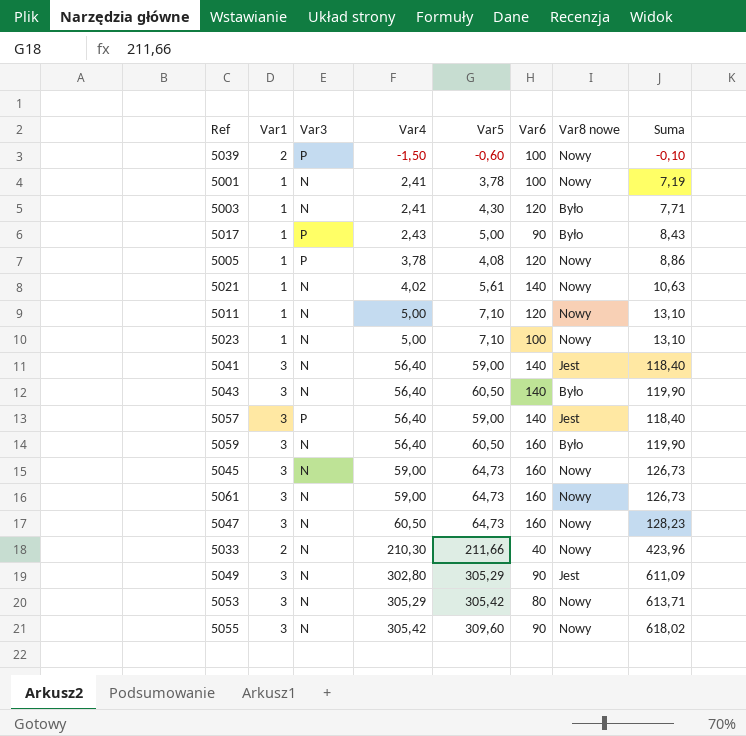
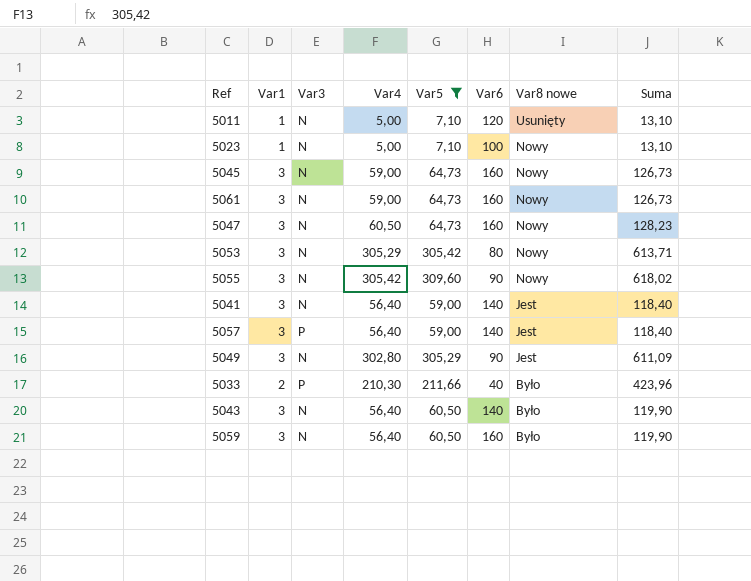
filter: none -> Var5 >= 7,10
row order: Var4 ascending -> Var8 nowe descending
5011 | Var8 nowe: Nowy -> Usunięty
5033 | Var3: N -> P
5033 | Var8 nowe: Nowy -> Było

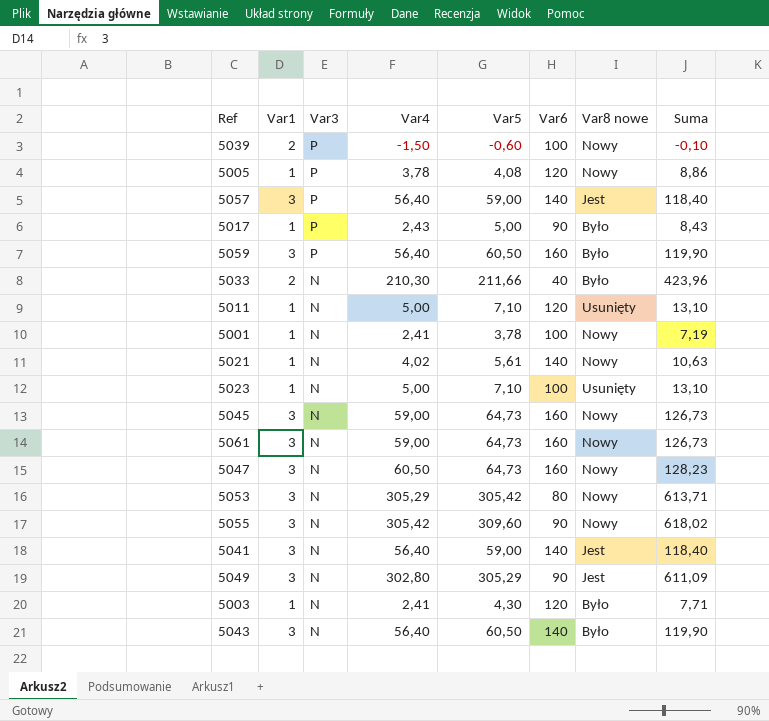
filter: Var5 >= 7,10 -> none
row order: Var8 nowe descending -> Var3 descending
5059 | Var3: N -> P
5033 | Var3: P -> N
5023 | Var8 nowe: Nowy -> Usunięty

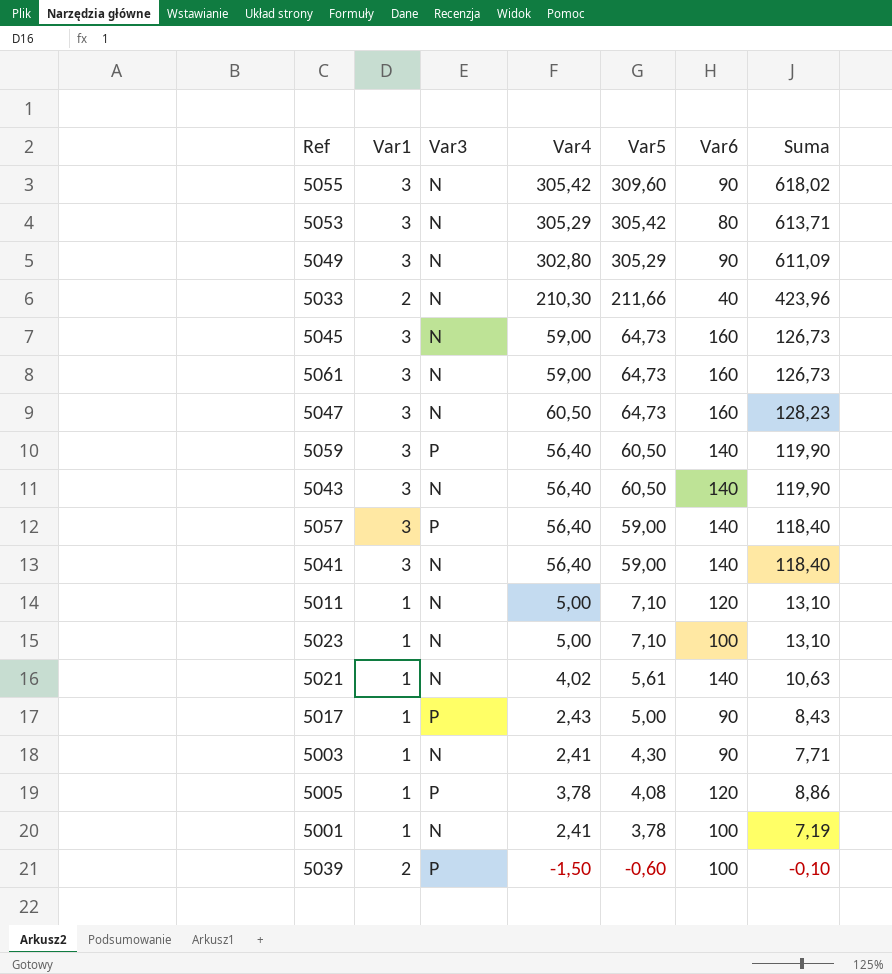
row order: Var3 descending -> Var5 descending
column Var8 nowe | position: 7 -> none
5059 | Var6: 160 -> 140
5003 | Var6: 120 -> 90

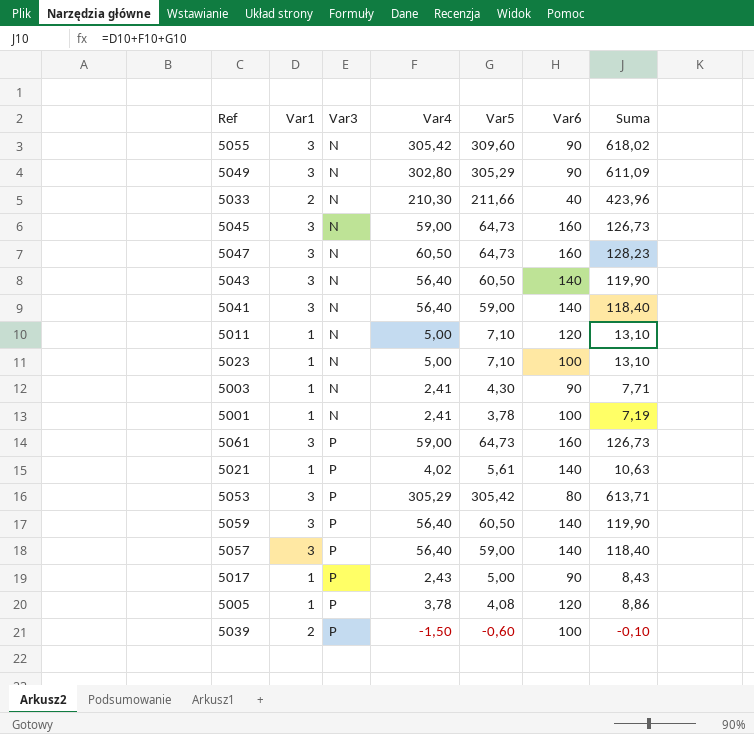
row order: Var5 descending -> Var3 ascending
5061 | Var3: N -> P
5021 | Var3: N -> P
5053 | Var3: N -> P

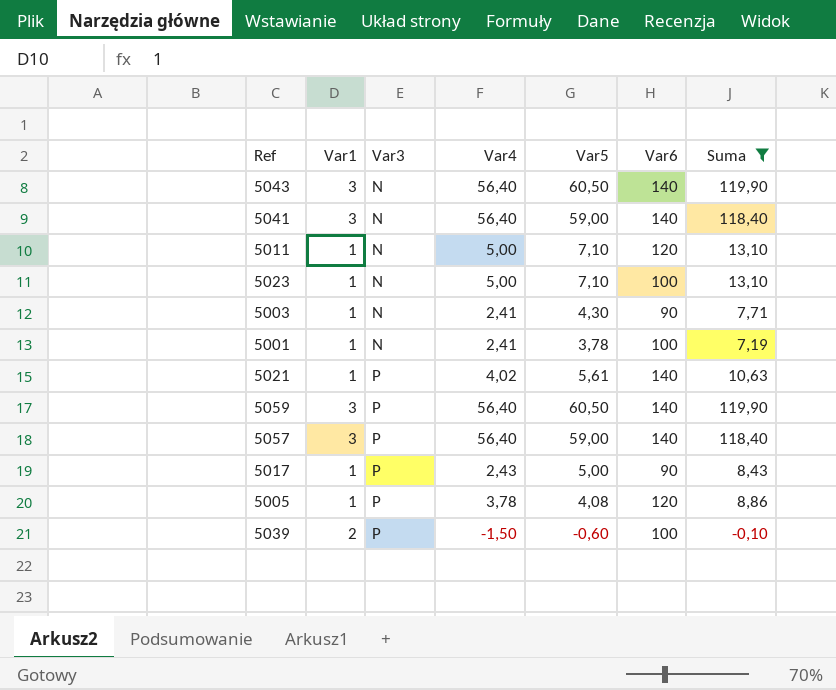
filter: none -> Suma <= 119,90

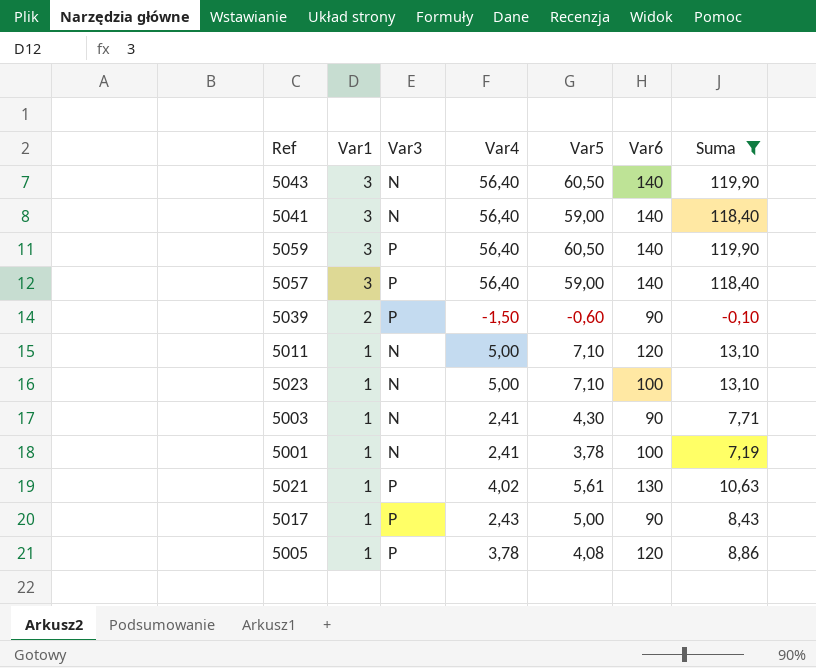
row order: Var3 ascending -> Var1 descending
5039 | Var6: 100 -> 90
5021 | Var6: 140 -> 130

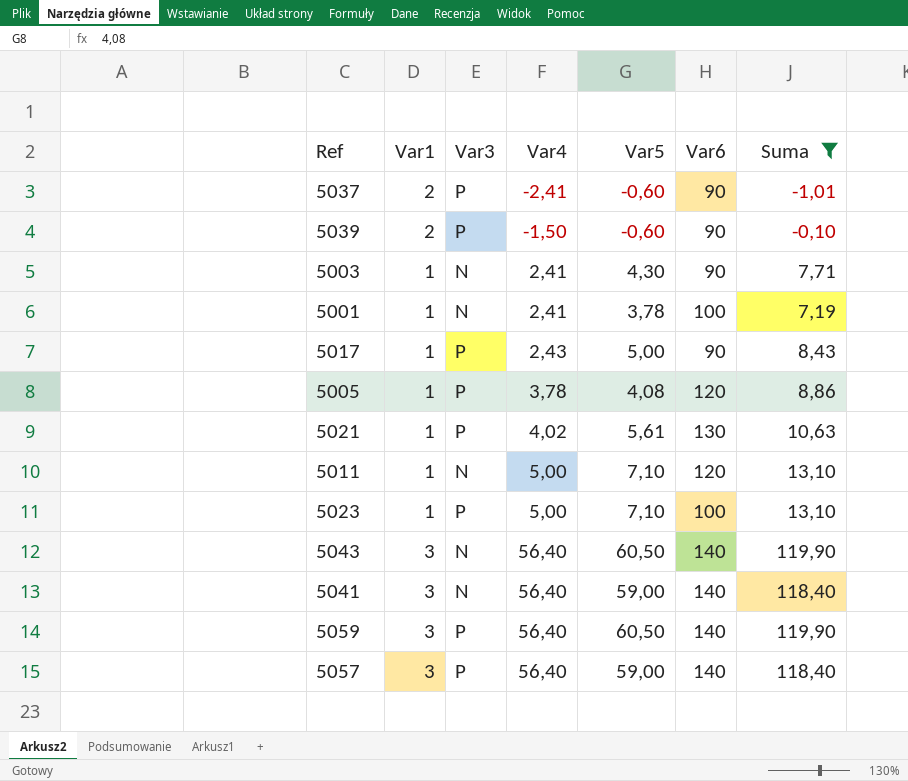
row order: Var1 descending -> Var4 ascending
row 5037: none -> 2 | P | -2,41 | -0,60 | 90 | -1,01
5023 | Var3: N -> P

